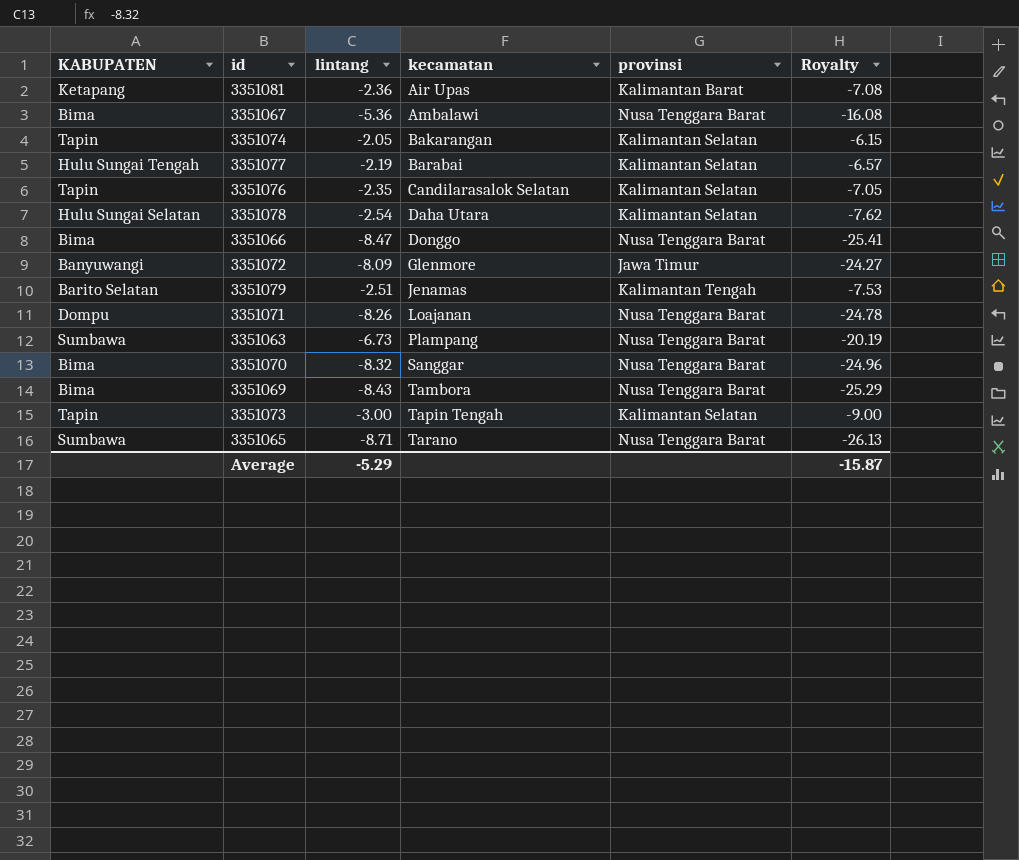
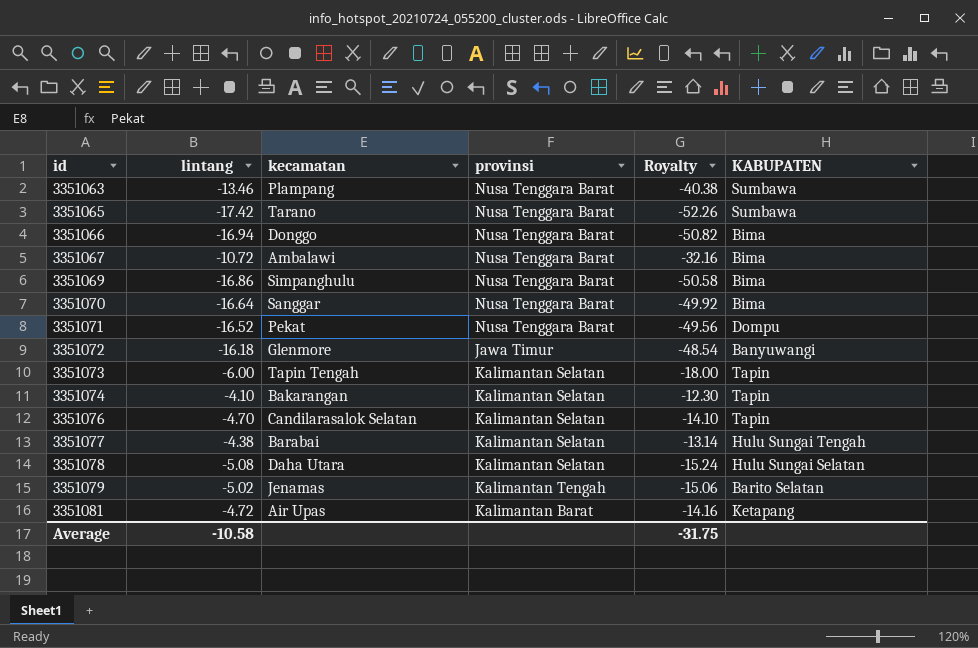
row order: kecamatan ascending -> id ascending
column KABUPATEN | position: 1 -> 6
3351063 | lintang: -6.73 -> -13.46
3351063 | Royalty: -20.19 -> -40.38
3351065 | lintang: -8.71 -> -17.42
3351065 | Royalty: -26.13 -> -52.26
3351066 | lintang: -8.47 -> -16.94
3351066 | Royalty: -25.41 -> -50.82
3351067 | lintang: -5.36 -> -10.72
3351067 | Royalty: -16.08 -> -32.16
3351069 | lintang: -8.43 -> -16.86
3351069 | kecamatan: Tambora -> Simpanghulu
3351069 | Royalty: -25.29 -> -50.58
3351070 | lintang: -8.32 -> -16.64
3351070 | Royalty: -24.96 -> -49.92
3351071 | lintang: -8.26 -> -16.52
3351071 | kecamatan: Loajanan -> Pekat
3351071 | Royalty: -24.78 -> -49.56
3351072 | lintang: -8.09 -> -16.18
3351072 | Royalty: -24.27 -> -48.54
3351073 | lintang: -3.00 -> -6.00
3351073 | Royalty: -9.00 -> -18.00
3351074 | lintang: -2.05 -> -4.10
3351074 | Royalty: -6.15 -> -12.30
3351076 | lintang: -2.35 -> -4.70
3351076 | Royalty: -7.05 -> -14.10
3351077 | lintang: -2.19 -> -4.38
3351077 | Royalty: -6.57 -> -13.14
3351078 | lintang: -2.54 -> -5.08
3351078 | Royalty: -7.62 -> -15.24
3351079 | lintang: -2.51 -> -5.02
3351079 | Royalty: -7.53 -> -15.06
3351081 | lintang: -2.36 -> -4.72
3351081 | Royalty: -7.08 -> -14.16
Average | lintang: -5.29 -> -10.58
Average | Royalty: -15.87 -> -31.75

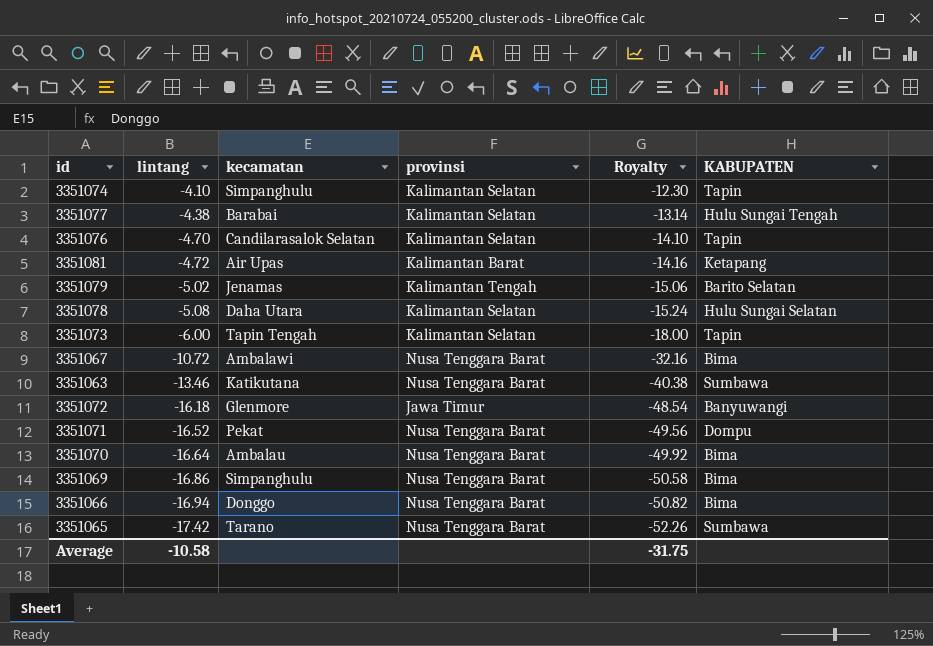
row order: id ascending -> lintang descending
3351074 | kecamatan: Bakarangan -> Simpanghulu
3351063 | kecamatan: Plampang -> Katikutana
3351070 | kecamatan: Sanggar -> Ambalau

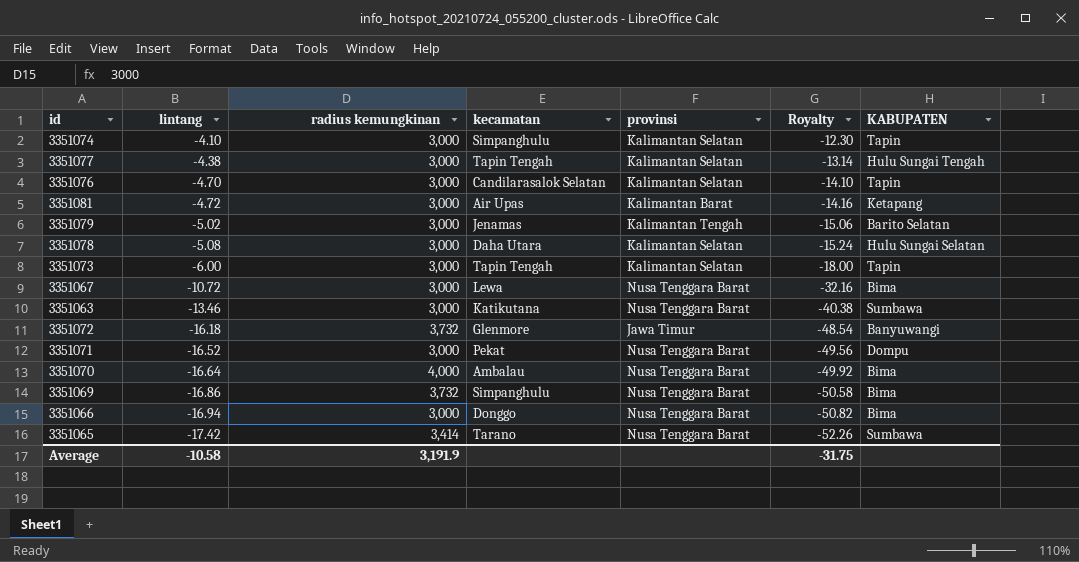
column radius kemungkinan | position: none -> 3
3351077 | kecamatan: Barabai -> Tapin Tengah
3351067 | kecamatan: Ambalawi -> Lewa

